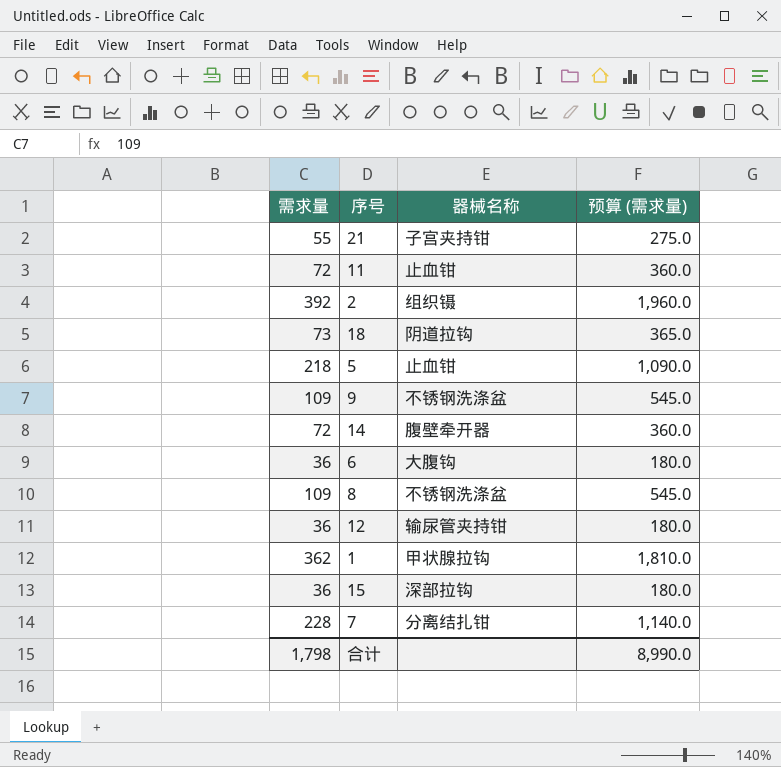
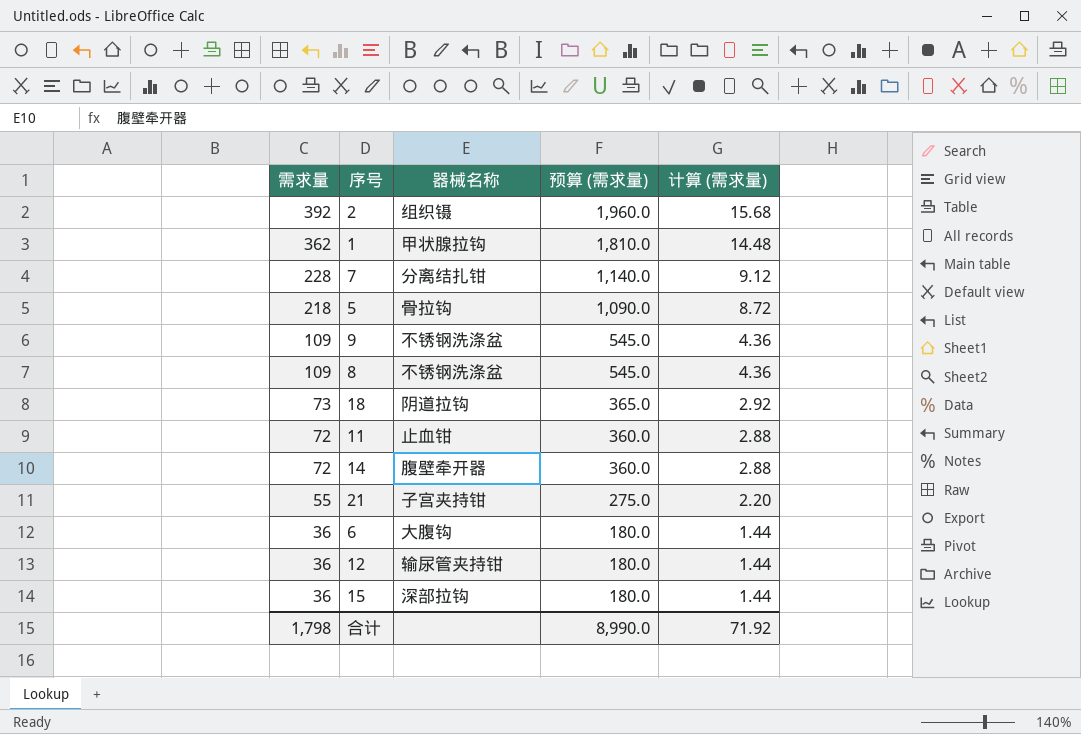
row order: none -> 需求量 descending
column 计算 (需求量) | formula: none -> [需求量] * 0.04
5 | 器械名称: 止血钳 -> 骨拉钩

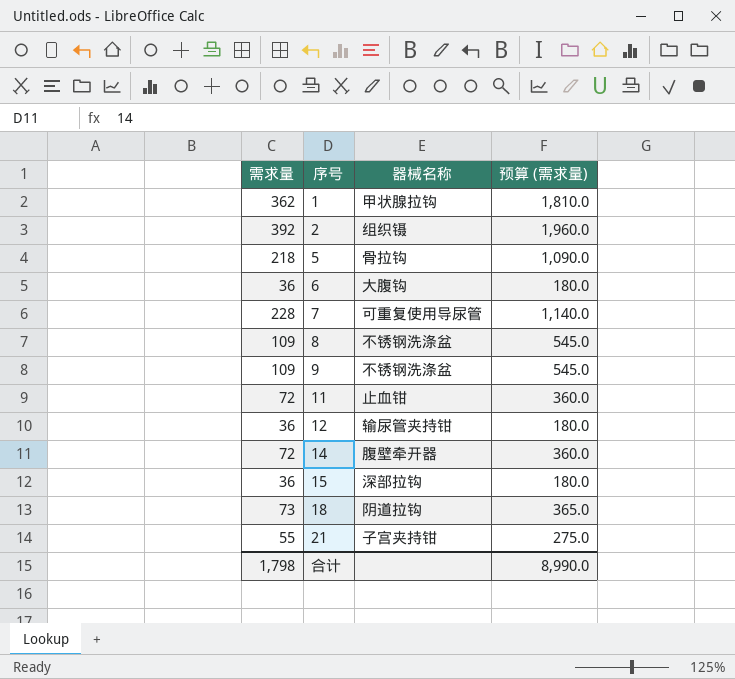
row order: 需求量 descending -> 序号 ascending
column 计算 (需求量) | formula: [需求量] * 0.04 -> none
7 | 器械名称: 分离结扎钳 -> 可重复使用导尿管

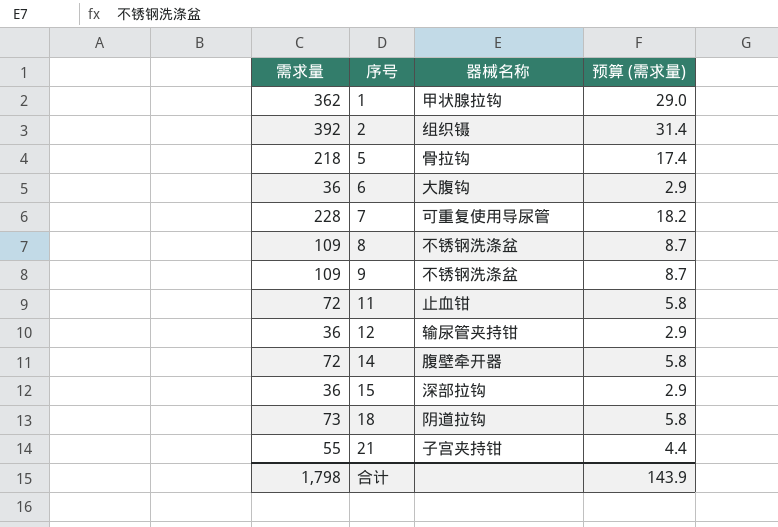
column 预算 (需求量) | formula: [需求量] * 5 -> [需求量] * 0.08
合计 | 预算 (需求量): 8,990.0 -> 143.9

